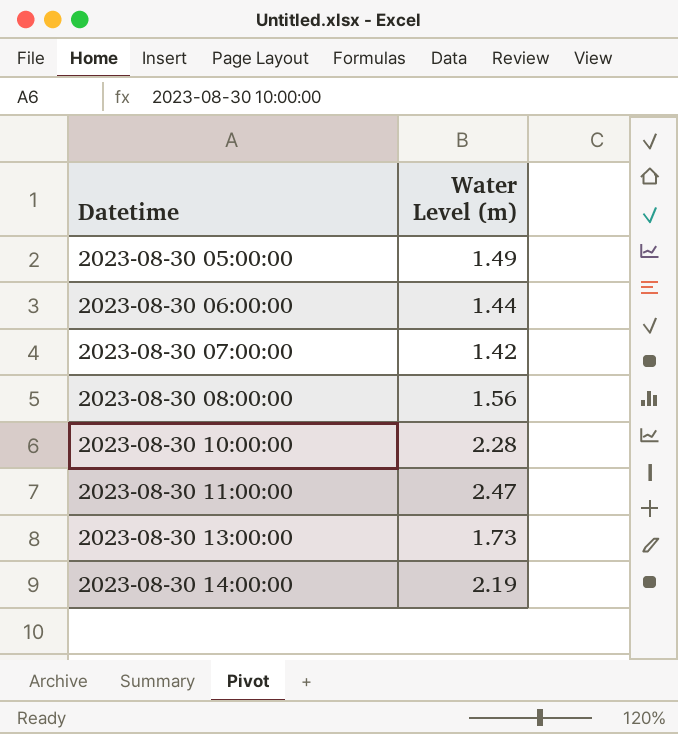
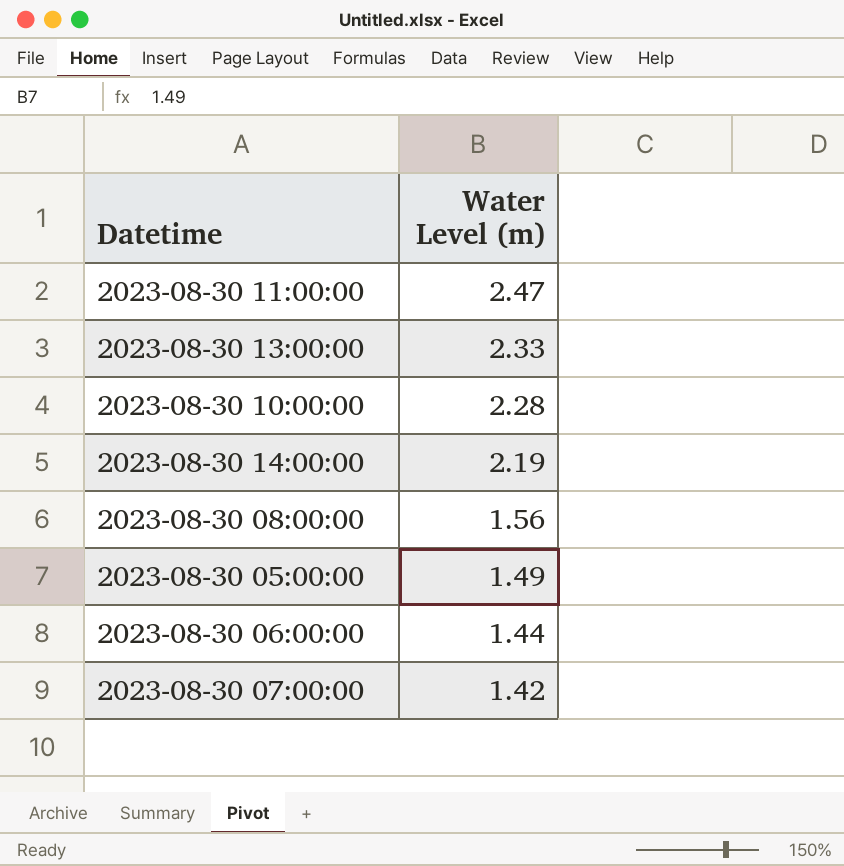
row order: Datetime ascending -> Water Level (m) descending
2023-08-30 13:00:00 | Water Level (m): 1.73 -> 2.33

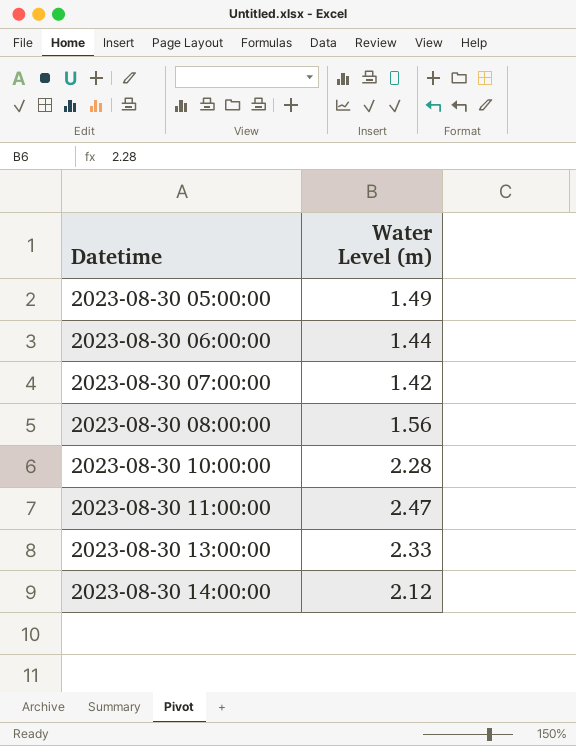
row order: Water Level (m) descending -> Datetime ascending
2023-08-30 14:00:00 | Water Level (m): 2.19 -> 2.12

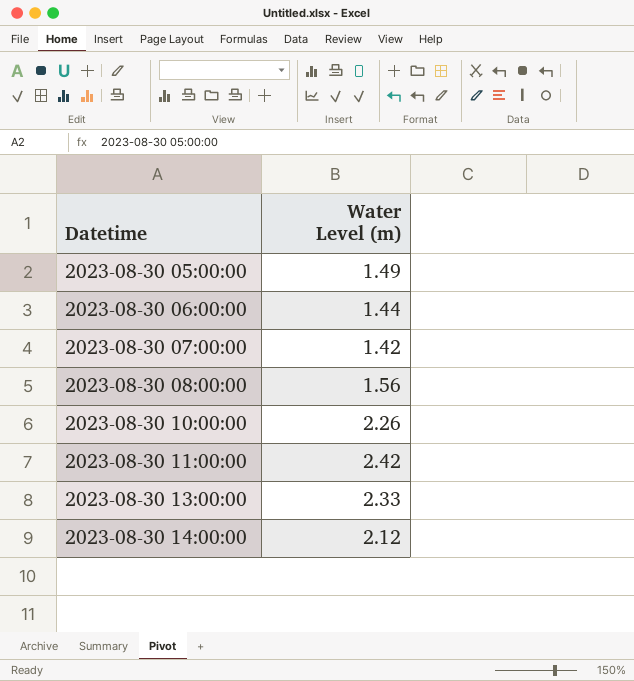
2023-08-30 10:00:00 | Water Level (m): 2.28 -> 2.26
2023-08-30 11:00:00 | Water Level (m): 2.47 -> 2.42

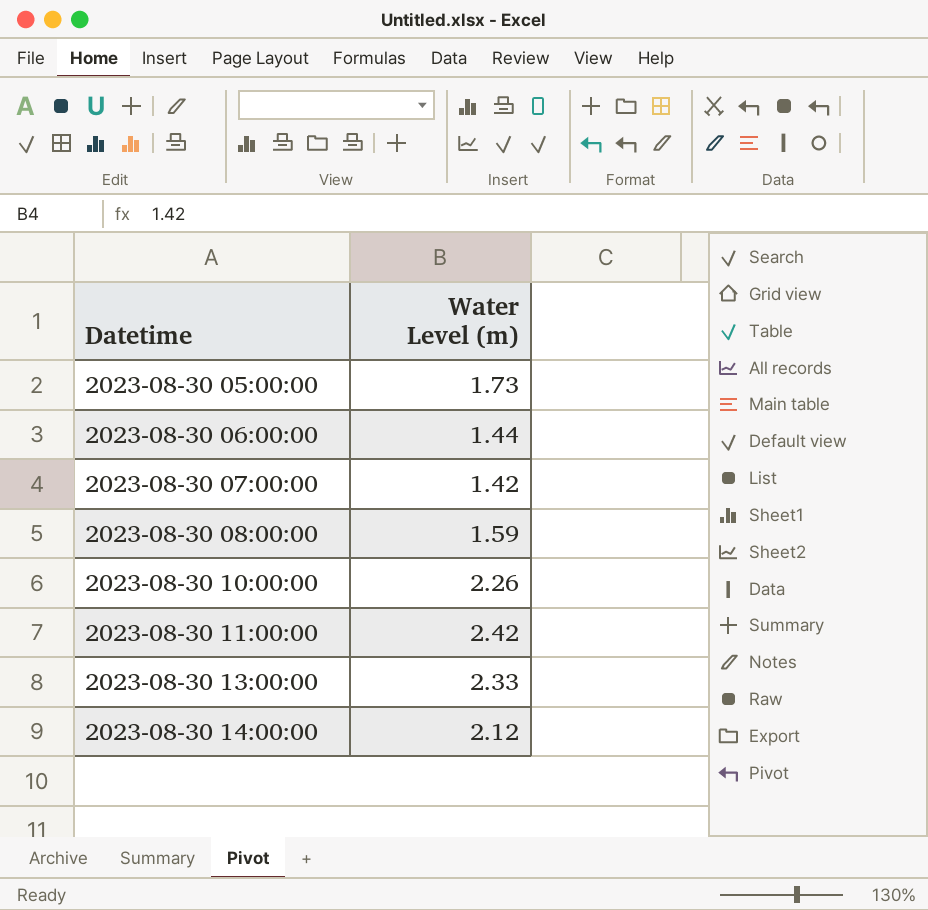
2023-08-30 05:00:00 | Water Level (m): 1.49 -> 1.73
2023-08-30 08:00:00 | Water Level (m): 1.56 -> 1.59

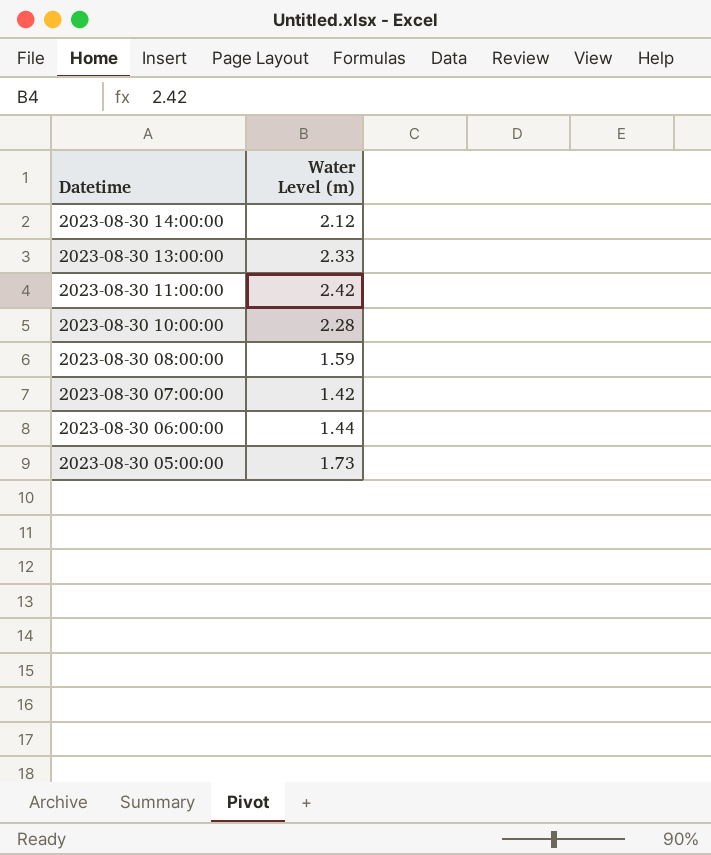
row order: Datetime ascending -> Datetime descending
2023-08-30 10:00:00 | Water Level (m): 2.26 -> 2.28

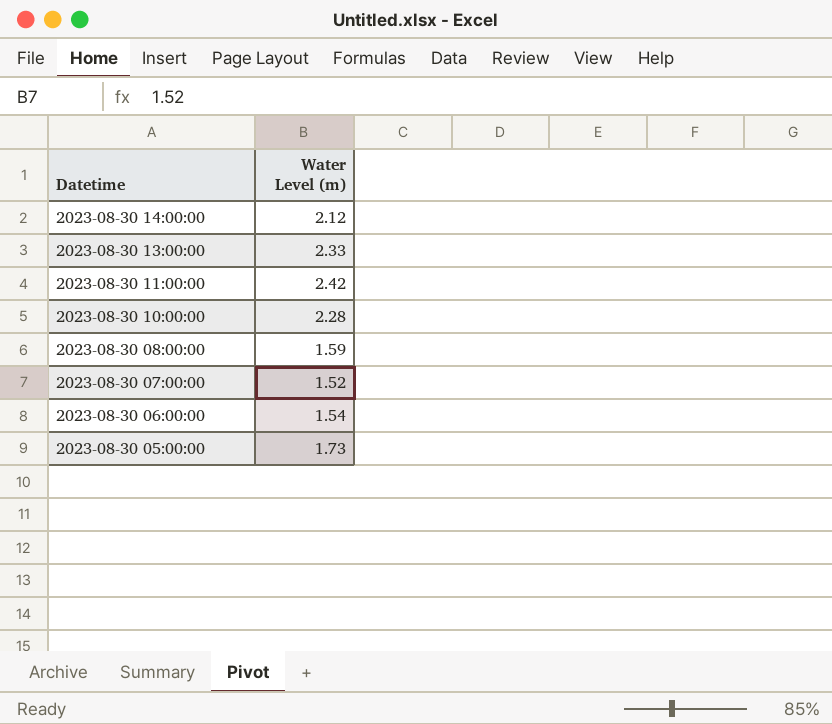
2023-08-30 07:00:00 | Water Level (m): 1.42 -> 1.52
2023-08-30 06:00:00 | Water Level (m): 1.44 -> 1.54

